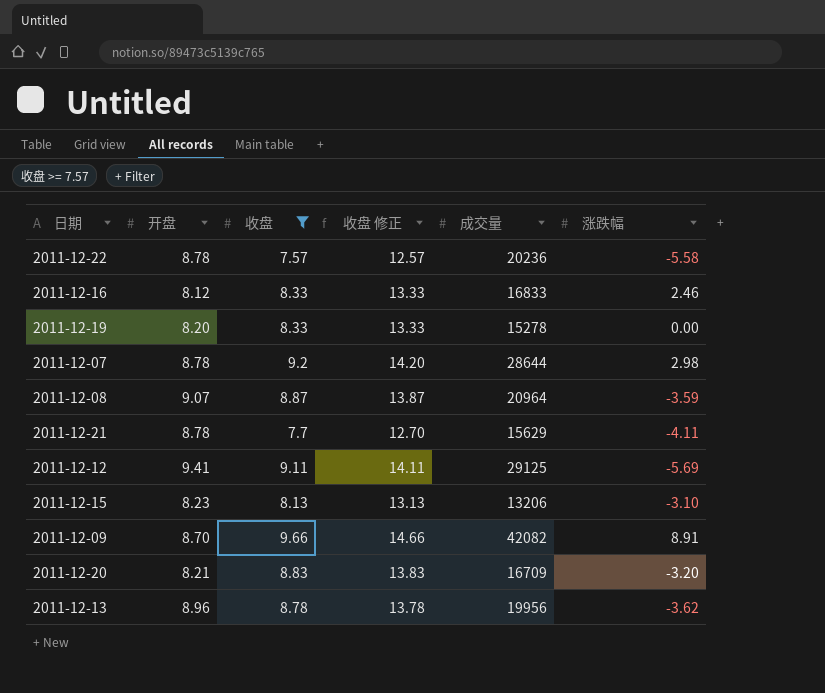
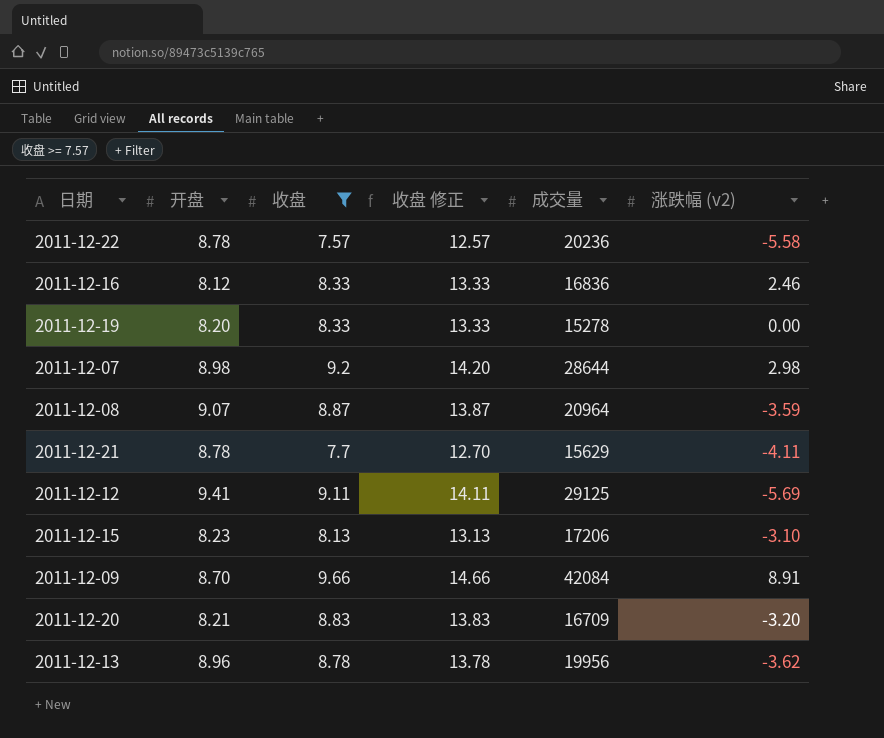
column name: 涨跌幅 -> 涨跌幅 (v2)
2011-12-16 | 成交量: 16833 -> 16836
2011-12-07 | 开盘: 8.78 -> 8.98
2011-12-15 | 成交量: 13206 -> 17206
2011-12-09 | 成交量: 42082 -> 42084

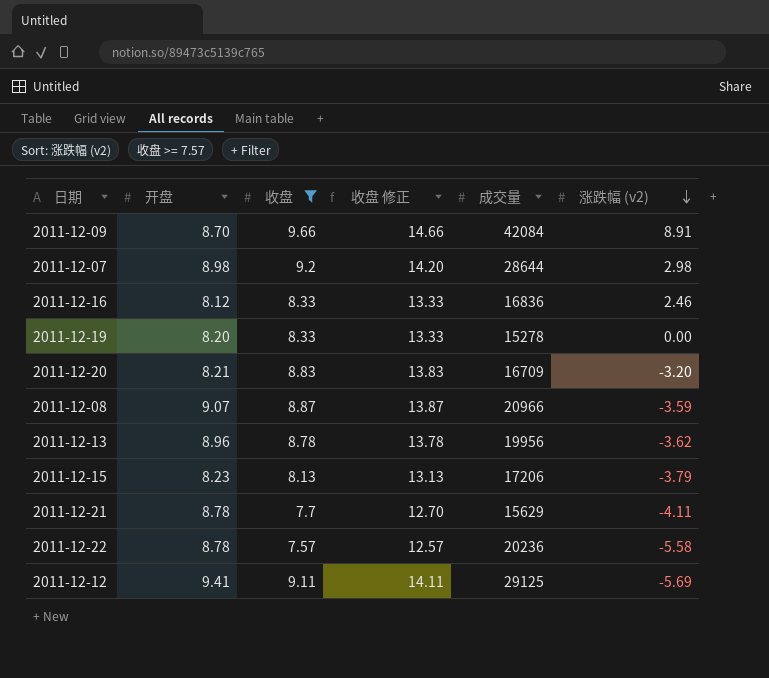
row order: none -> 涨跌幅 (v2) descending
2011-12-08 | 成交量: 20964 -> 20966
2011-12-15 | 涨跌幅 (v2): -3.10 -> -3.79

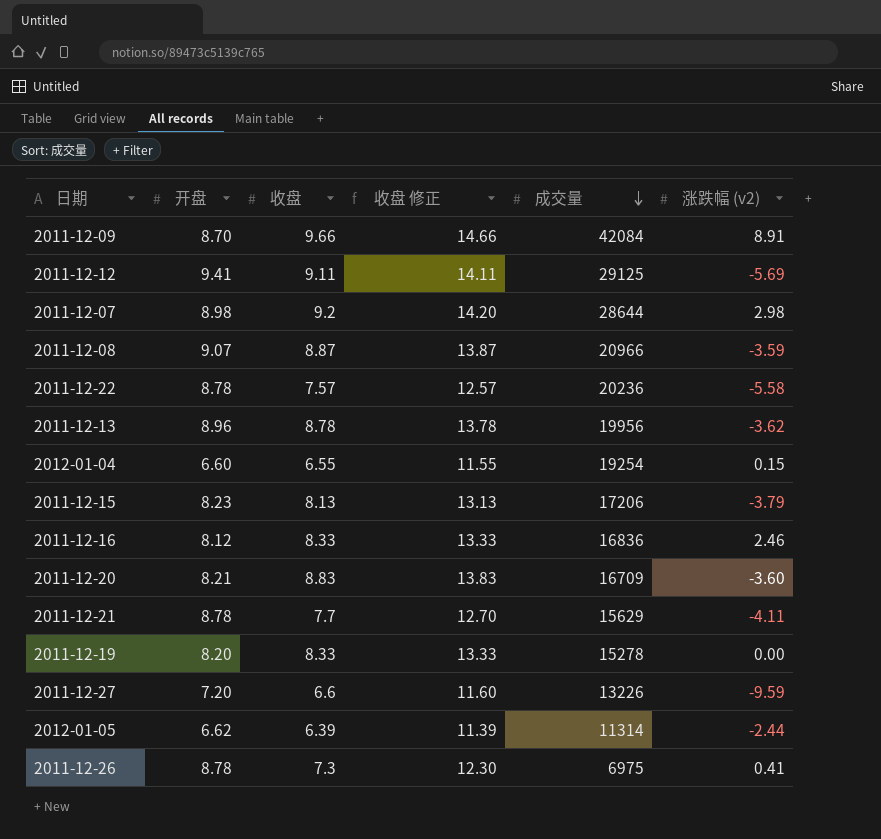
filter: 收盘 >= 7.57 -> none
row order: 涨跌幅 (v2) descending -> 成交量 descending
2011-12-20 | 涨跌幅 (v2): -3.20 -> -3.60

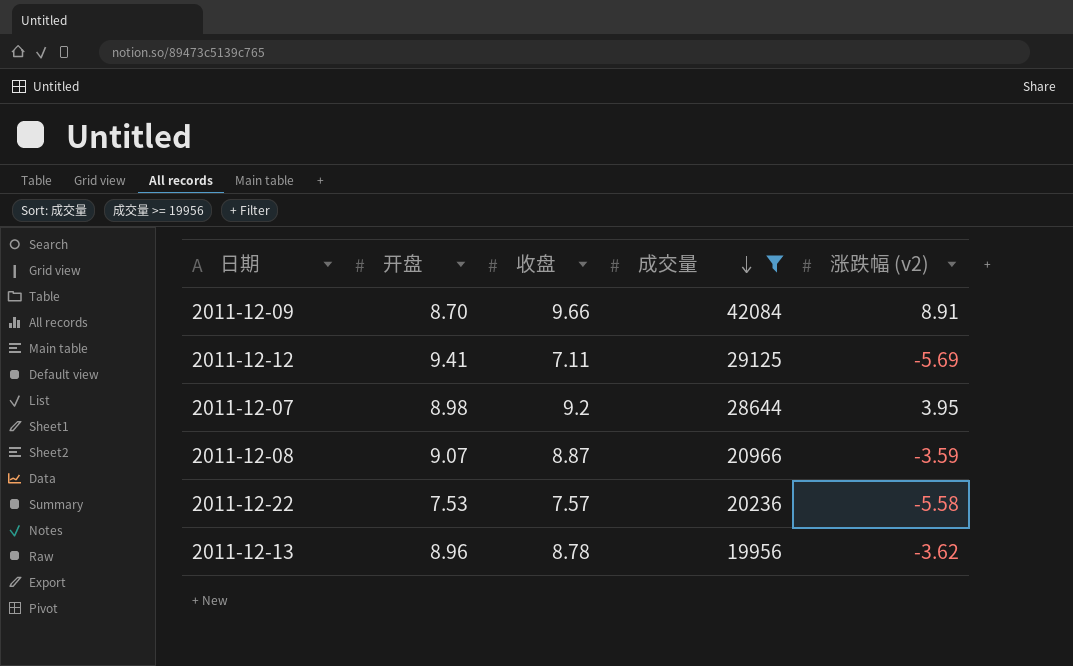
filter: none -> 成交量 >= 19956
column 收盘 修正 | formula: [收盘] + 5 -> none
2011-12-12 | 收盘: 9.11 -> 7.11
2011-12-07 | 涨跌幅 (v2): 2.98 -> 3.95
2011-12-22 | 开盘: 8.78 -> 7.53

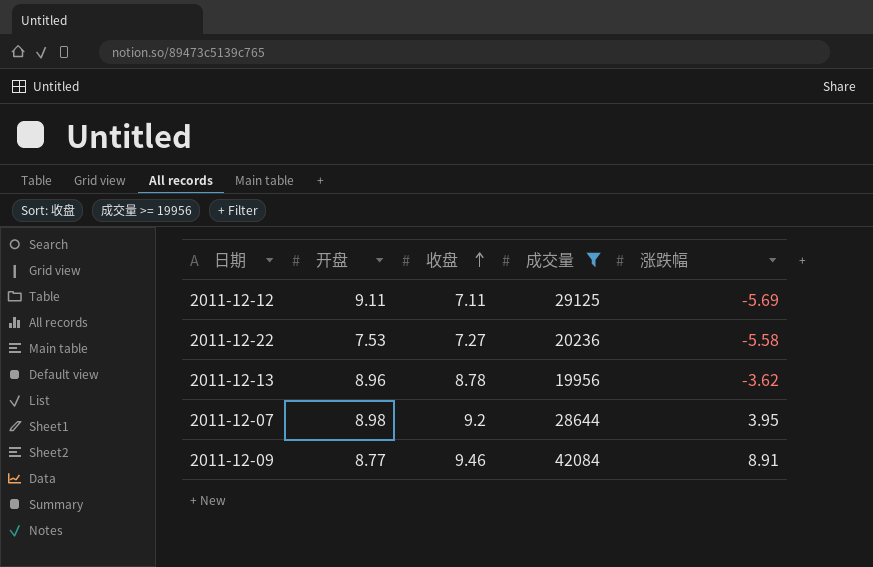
row order: 成交量 descending -> 收盘 ascending
column name: 涨跌幅 (v2) -> 涨跌幅
row 2011-12-08: 9.07 | 8.87 | 20966 | -3.59 -> none
2011-12-12 | 开盘: 9.41 -> 9.11
2011-12-22 | 收盘: 7.57 -> 7.27
2011-12-09 | 开盘: 8.70 -> 8.77
2011-12-09 | 收盘: 9.66 -> 9.46

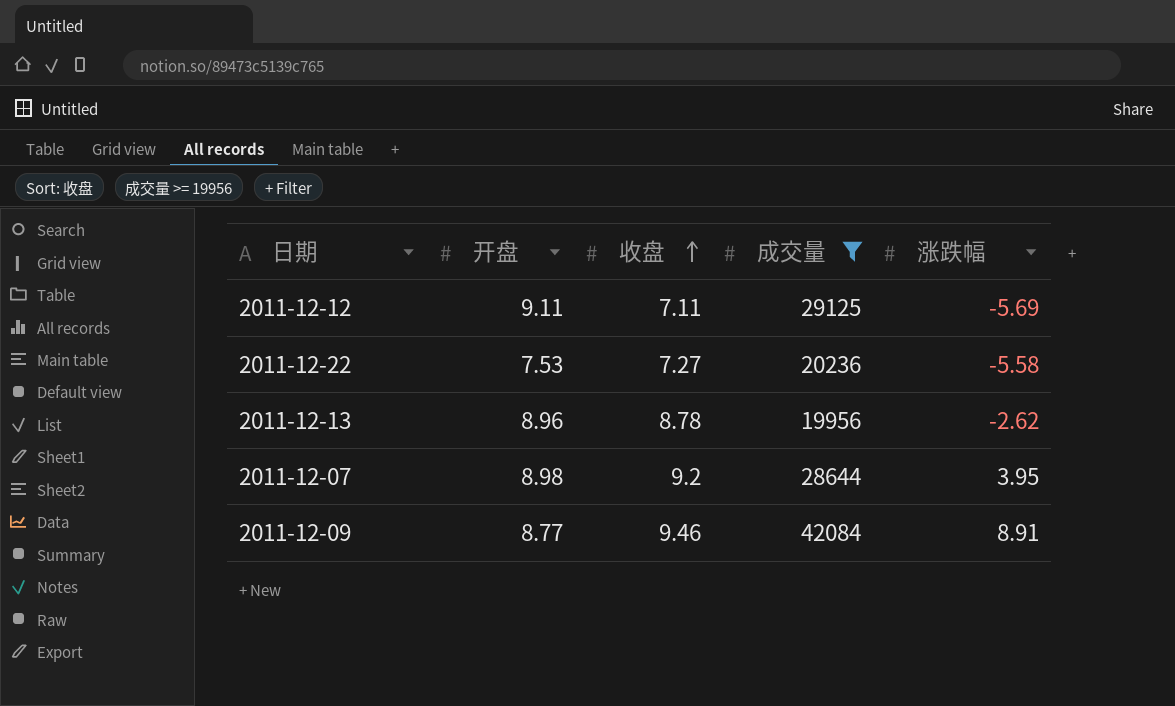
2011-12-13 | 涨跌幅: -3.62 -> -2.62

